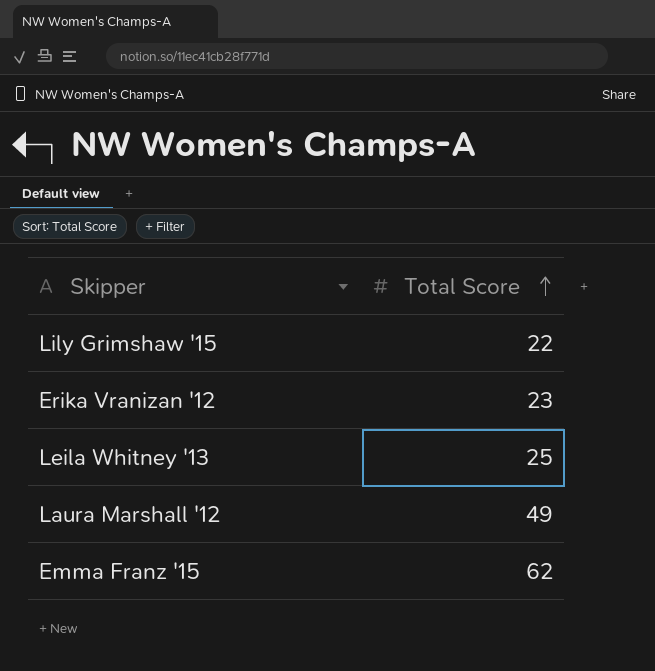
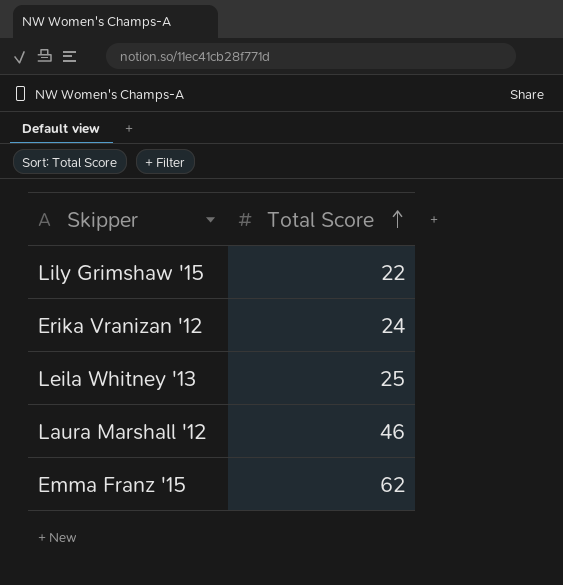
Erika Vranizan '12 | Total Score: 23 -> 24
Laura Marshall '12 | Total Score: 49 -> 46

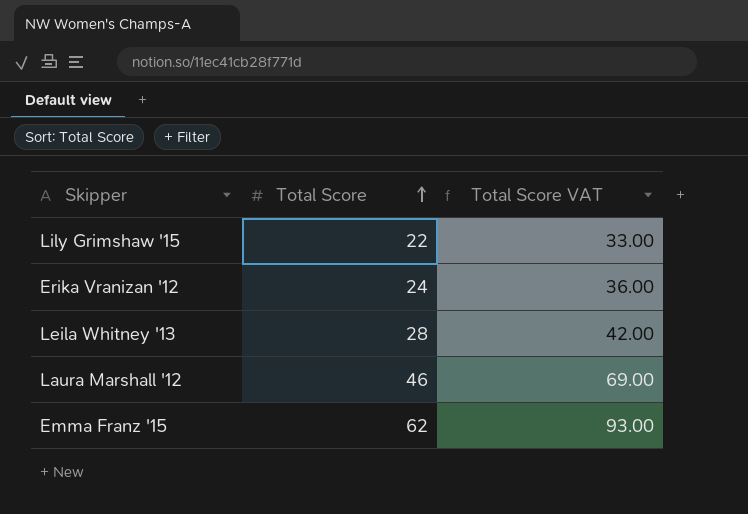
column Total Score VAT | formula: none -> [Total Score] * 1.5
Leila Whitney '13 | Total Score: 25 -> 28

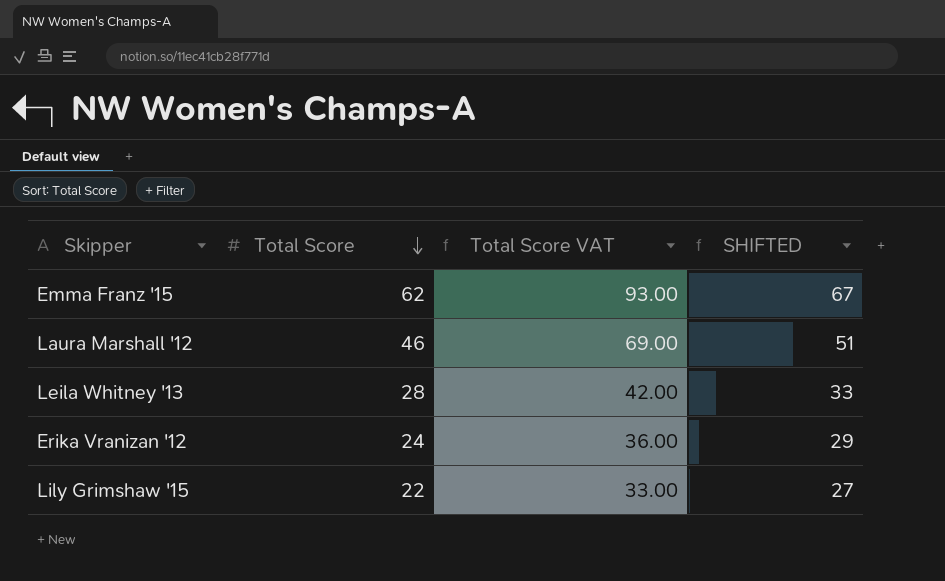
row order: Total Score ascending -> Total Score descending
column SHIFTED | formula: none -> [Total Score] + 5

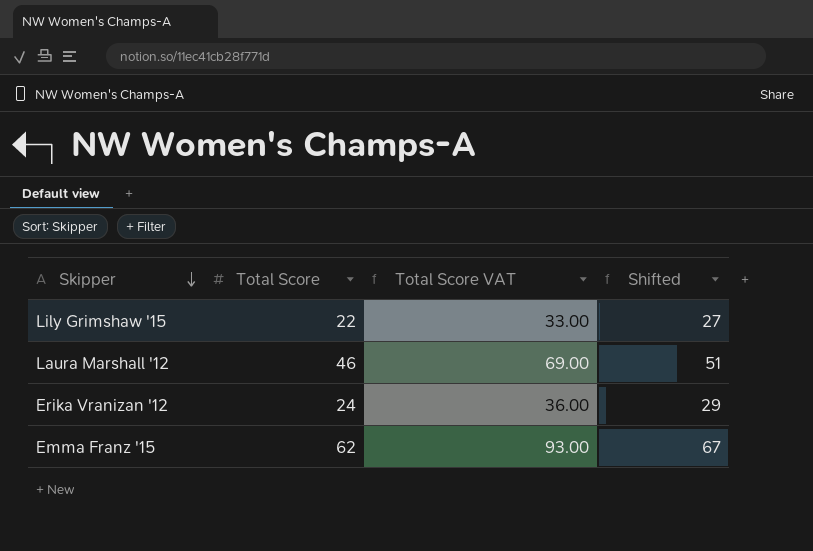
row order: Total Score descending -> Skipper descending
column name: SHIFTED -> Shifted
row Leila Whitney '13: 28 | 42.00 | 33 -> none

